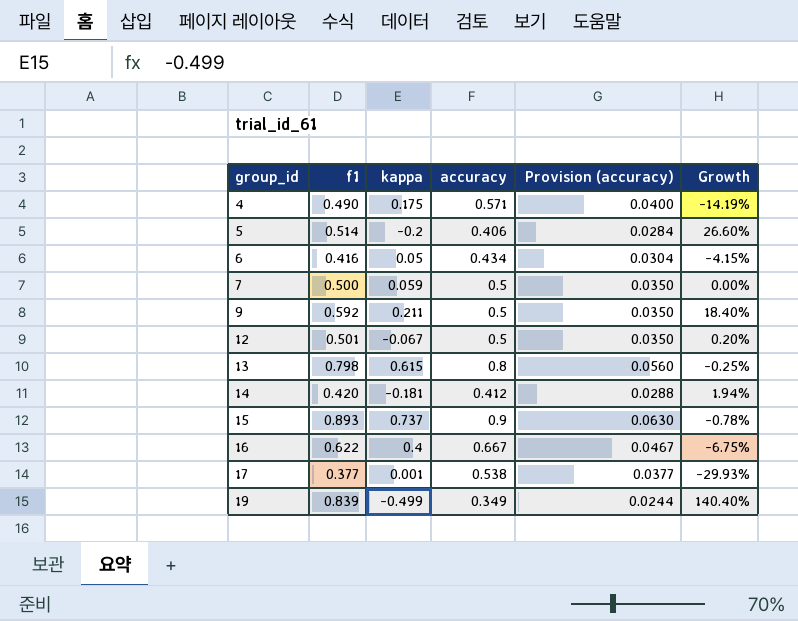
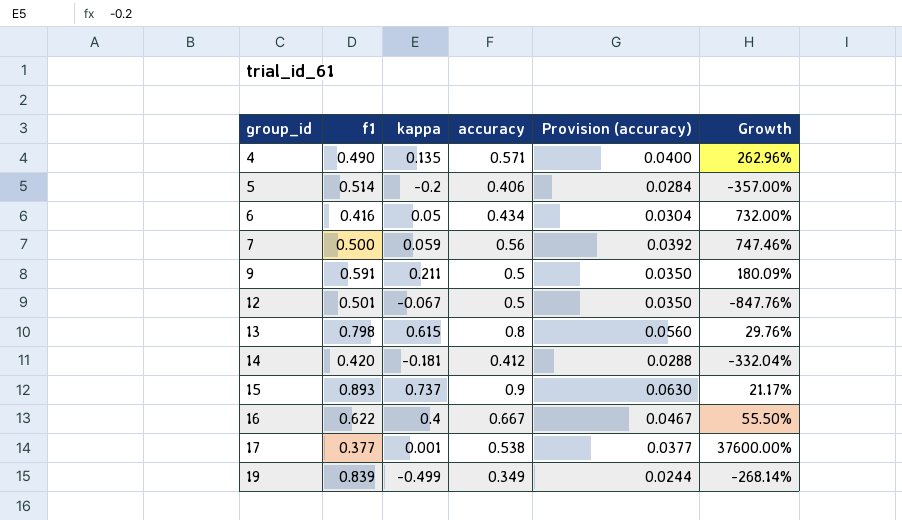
column Growth | formula: ([f1] - [accuracy]) / [accuracy] -> ([f1] - [kappa]) / [kappa]
4 | kappa: 0.175 -> 0.135
7 | accuracy: 0.5 -> 0.56
7 | Provision (accuracy): 0.0350 -> 0.0392
9 | f1: 0.592 -> 0.591

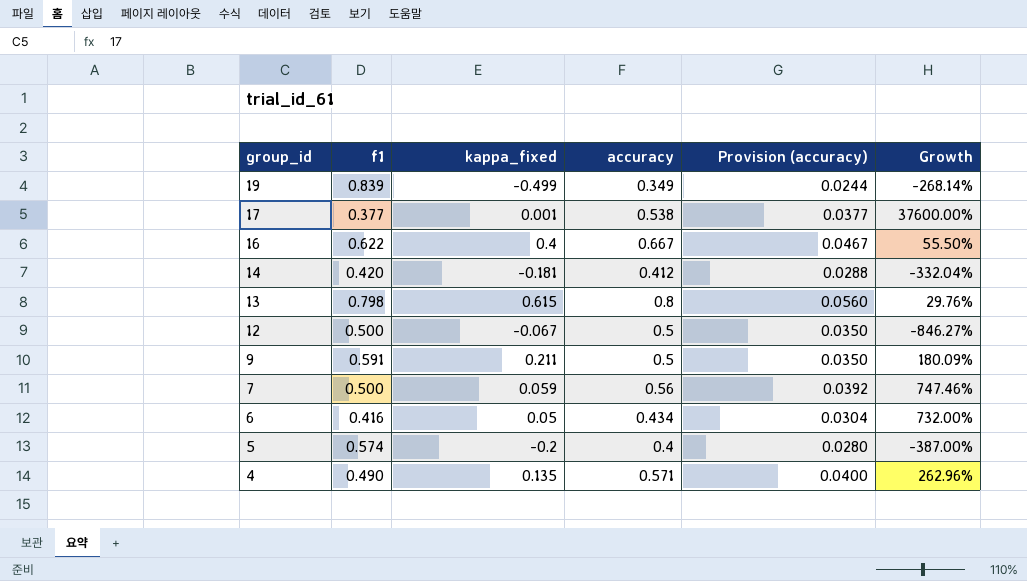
row order: group_id ascending -> group_id descending
column name: kappa -> kappa_fixed
row 15: 0.893 | 0.737 | 0.9 | 0.0630 | 21.17% -> none
12 | f1: 0.501 -> 0.500
12 | Growth: -847.76% -> -846.27%
5 | f1: 0.514 -> 0.574
5 | accuracy: 0.406 -> 0.4
5 | Provision (accuracy): 0.0284 -> 0.0280
5 | Growth: -357.00% -> -387.00%

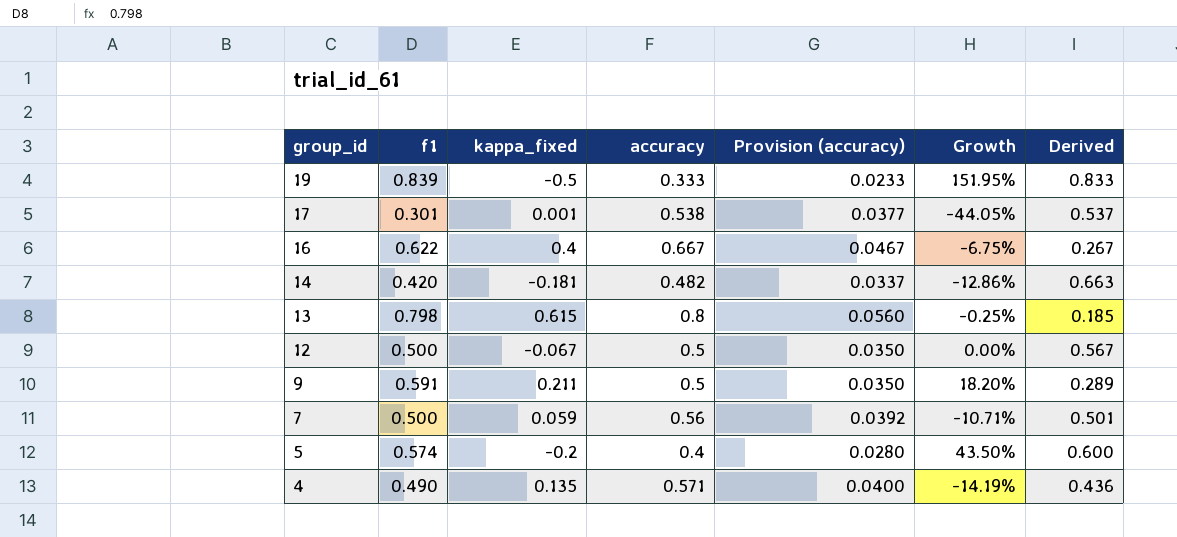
column Growth | formula: ([f1] - [kappa_fixed]) / [kappa_fixed] -> ([f1] - [accuracy]) / [accuracy]
column Derived | formula: none -> [accuracy] - [kappa_fixed]
row 6: 0.416 | 0.05 | 0.434 | 0.0304 | 732.00% -> none
19 | kappa_fixed: -0.499 -> -0.5
19 | accuracy: 0.349 -> 0.333
19 | Provision (accuracy): 0.0244 -> 0.0233
17 | f1: 0.377 -> 0.301
14 | accuracy: 0.412 -> 0.482
14 | Provision (accuracy): 0.0288 -> 0.0337

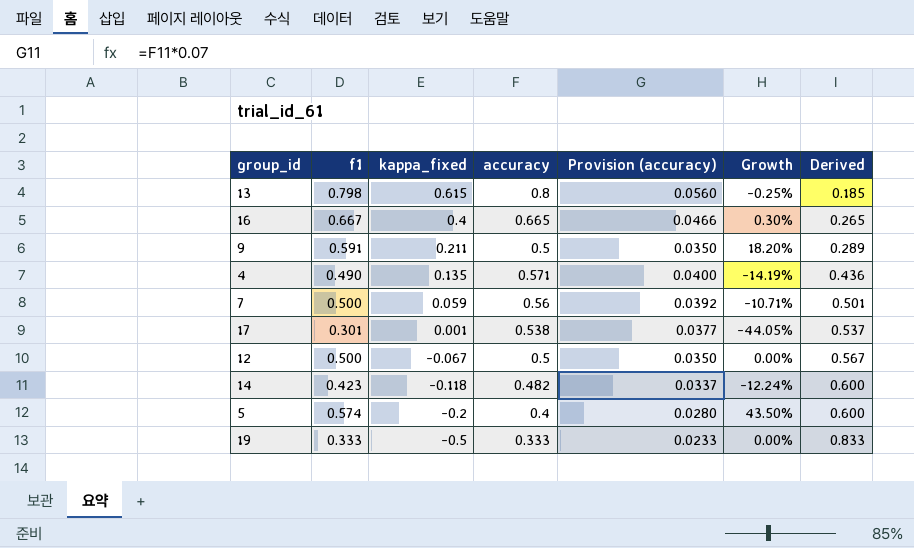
row order: group_id descending -> kappa_fixed descending
16 | f1: 0.622 -> 0.667
16 | accuracy: 0.667 -> 0.665
16 | Provision (accuracy): 0.0467 -> 0.0466
16 | Growth: -6.75% -> 0.30%
16 | Derived: 0.267 -> 0.265
14 | f1: 0.420 -> 0.423
14 | kappa_fixed: -0.181 -> -0.118
14 | Growth: -12.86% -> -12.24%
14 | Derived: 0.663 -> 0.600
19 | f1: 0.839 -> 0.333
19 | Growth: 151.95% -> 0.00%

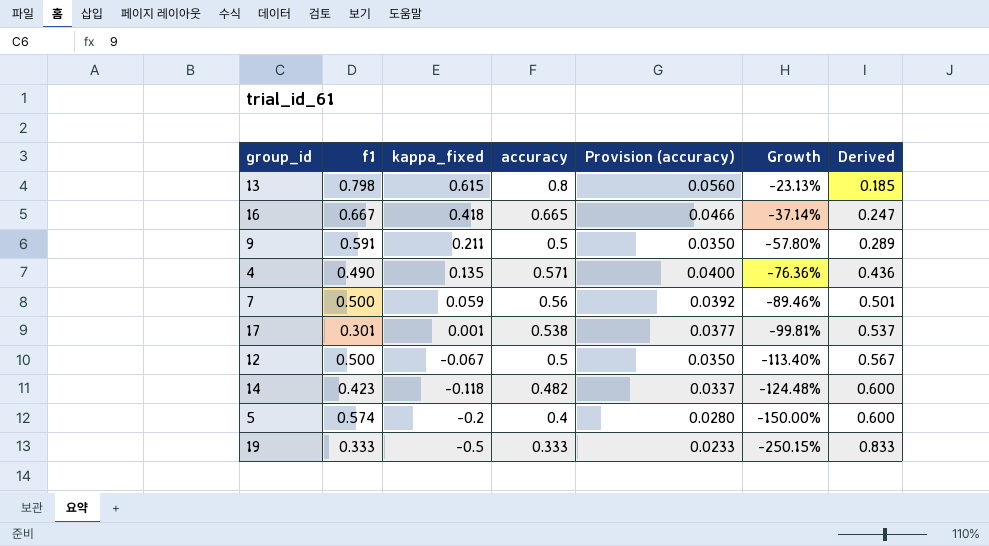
column Growth | formula: ([f1] - [accuracy]) / [accuracy] -> ([kappa_fixed] - [accuracy]) / [accuracy]
16 | kappa_fixed: 0.4 -> 0.418
16 | Derived: 0.265 -> 0.247

